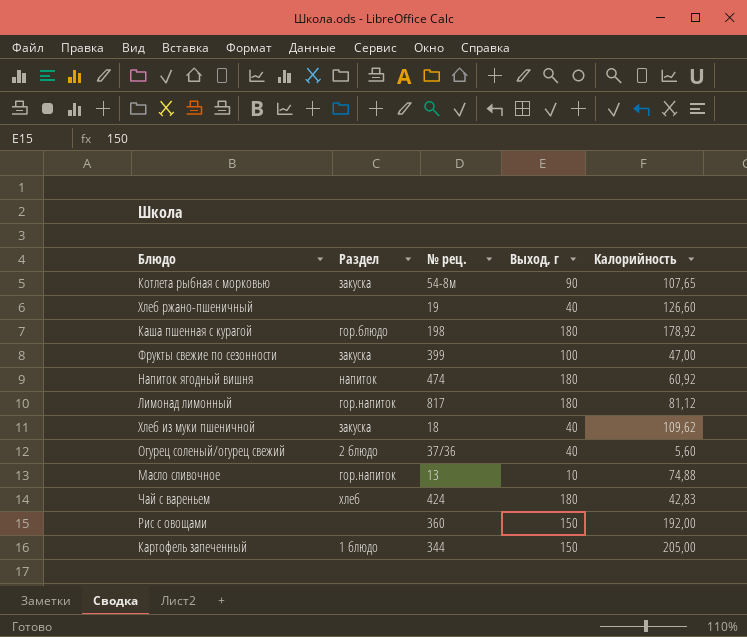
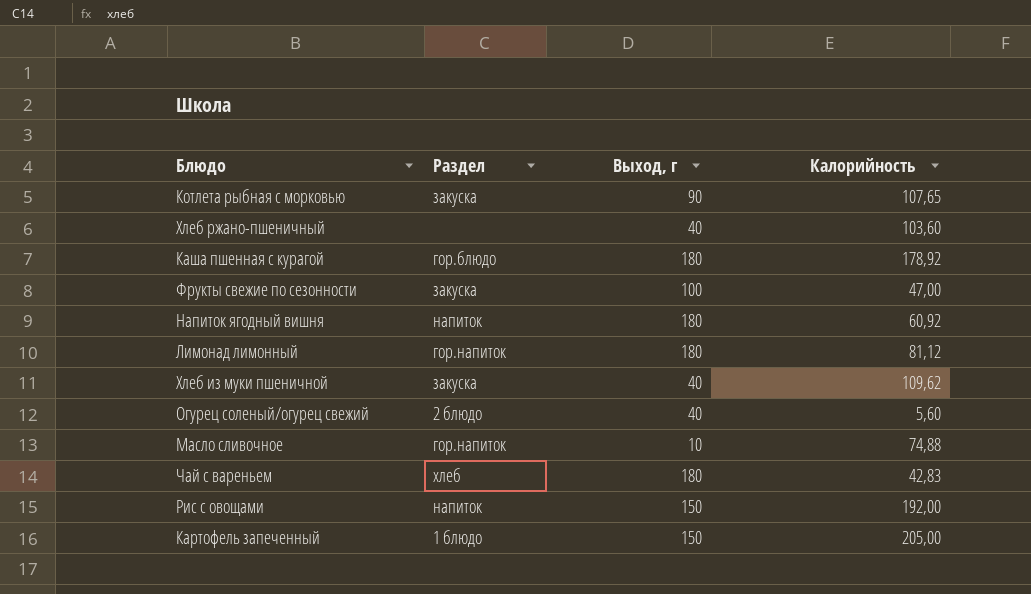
column № рец. | position: 3 -> none
Хлеб ржано-пшеничный | Калорийность: 126,60 -> 103,60
Рис с овощами | Раздел: none -> напиток

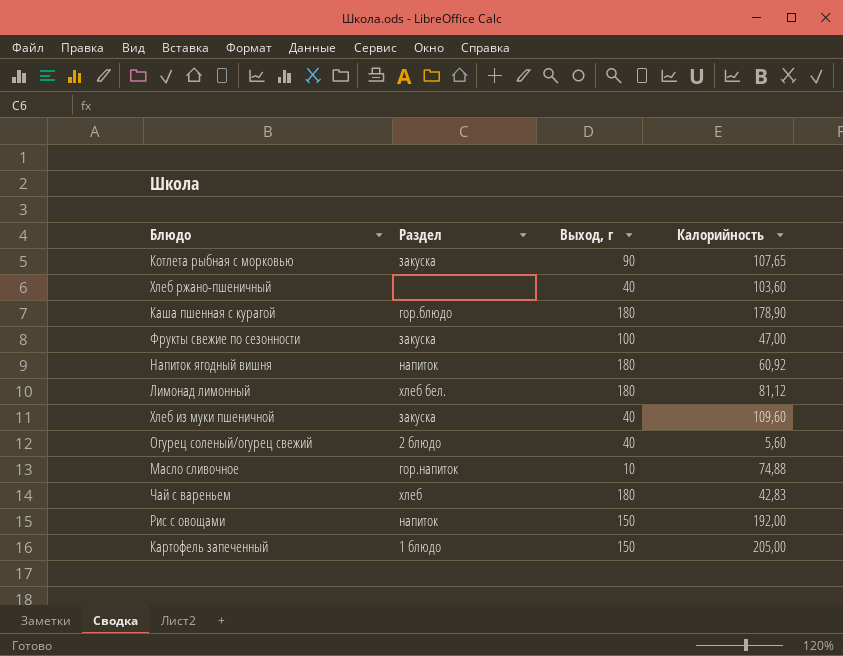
Каша пшенная с курагой | Калорийность: 178,92 -> 178,90
Лимонад лимонный | Раздел: гор.напиток -> хлеб бел.
Хлеб из муки пшеничной | Калорийность: 109,62 -> 109,60

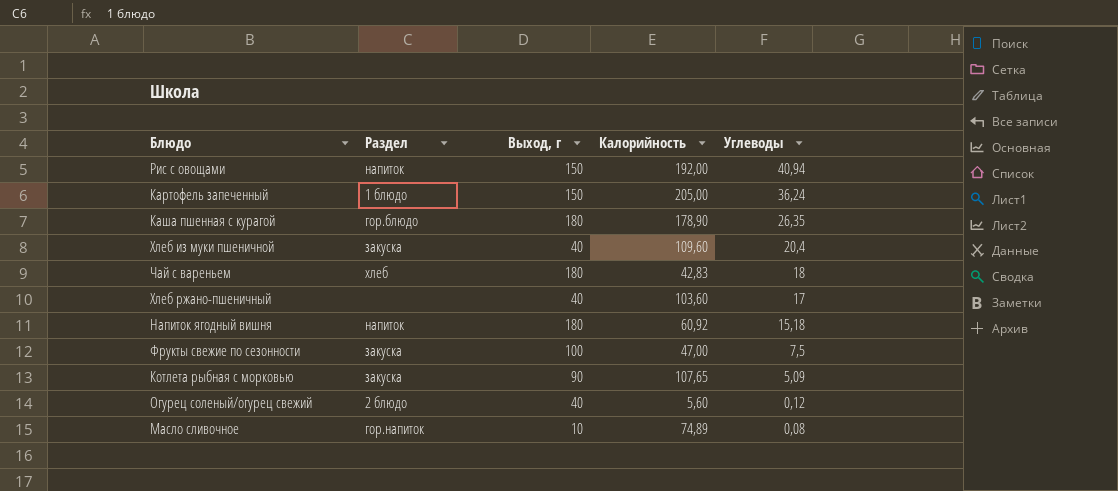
row order: none -> Углеводы descending
column Углеводы | position: none -> 5
row Лимонад лимонный: хлеб бел. | 180 | 81,12 -> none
Масло сливочное | Калорийность: 74,88 -> 74,89

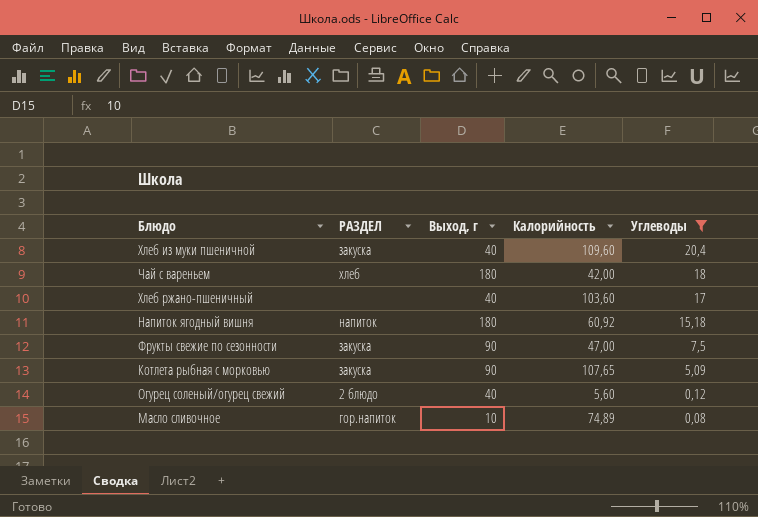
filter: none -> Углеводы <= 20,4
column name: Раздел -> РАЗДЕЛ
Чай с вареньем | Калорийность: 42,83 -> 42,00
Фрукты свежие по сезонности | Выход, г: 100 -> 90

